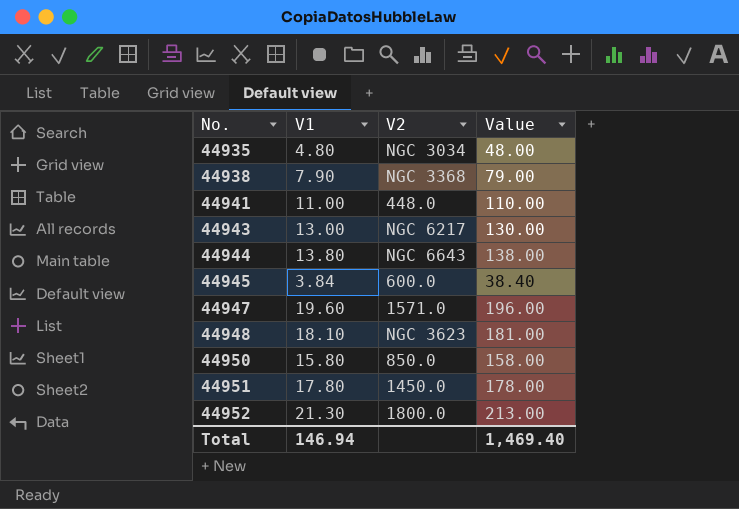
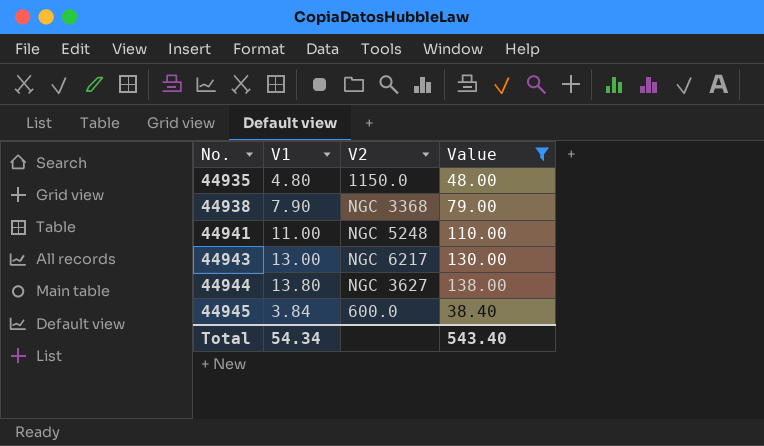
filter: none -> Value <= 138.00
44935 | V2: NGC 3034 -> 1150.0
44941 | V2: 448.0 -> NGC 5248
44944 | V2: NGC 6643 -> NGC 3627
Total | V1: 146.94 -> 54.34
Total | Value: 1,469.40 -> 543.40

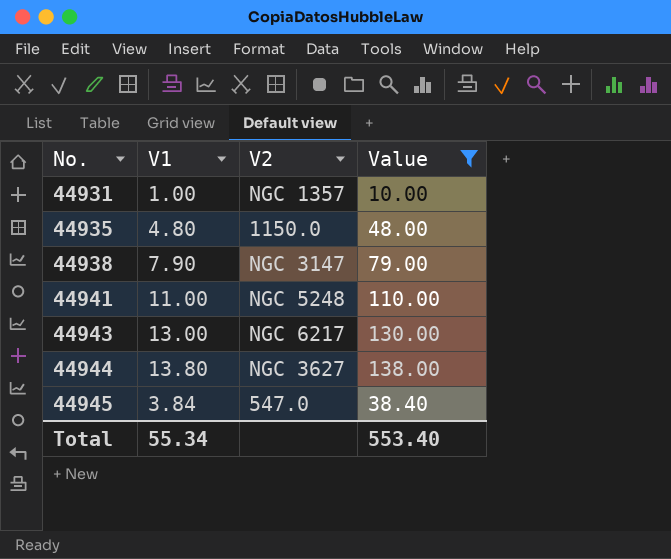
row 44931: none -> 1.00 | NGC 1357 | 10.00
44938 | V2: NGC 3368 -> NGC 3147
44945 | V2: 600.0 -> 547.0
Total | V1: 54.34 -> 55.34
Total | Value: 543.40 -> 553.40

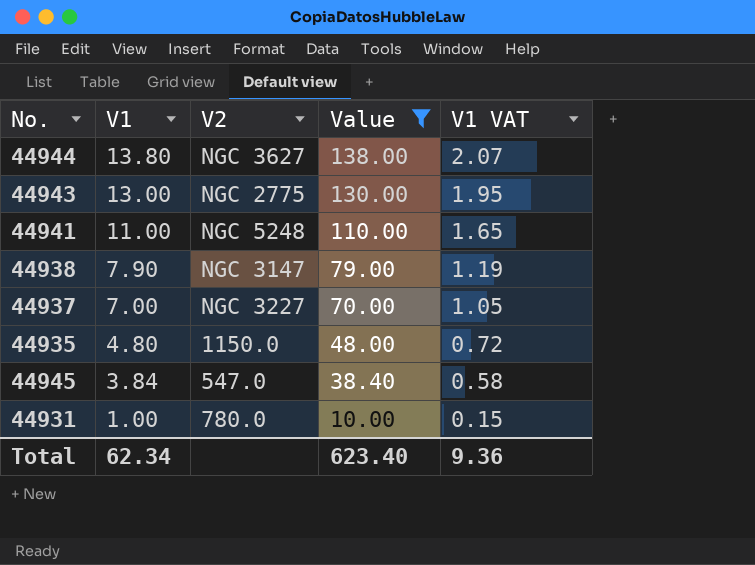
row order: No. ascending -> V1 descending
column V1 VAT | formula: none -> [V1] * 0.15
44943 | V2: NGC 6217 -> NGC 2775
row 44937: none -> 7.00 | NGC 3227 | 70.00 | 1.05
44931 | V2: NGC 1357 -> 780.0
Total | V1: 55.34 -> 62.34
Total | Value: 553.40 -> 623.40

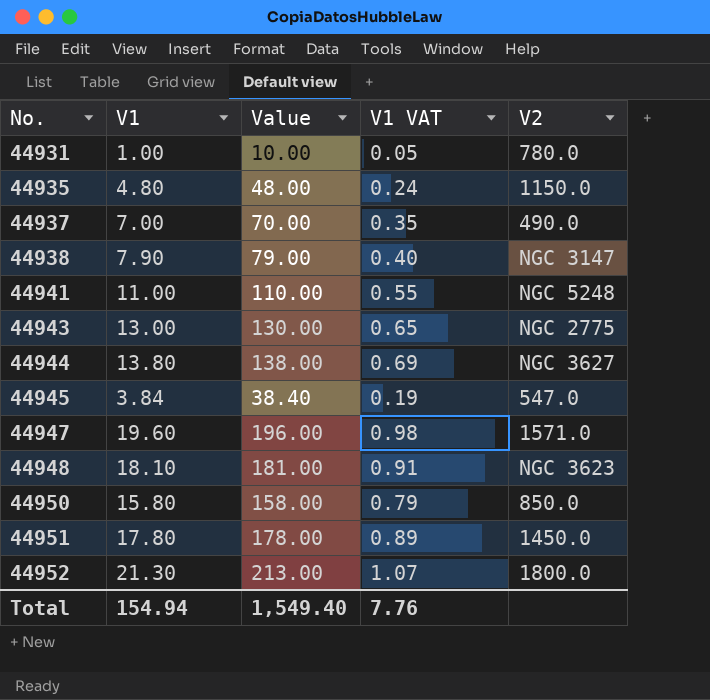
filter: Value <= 138.00 -> none
row order: V1 descending -> No. ascending
column V1 VAT | formula: [V1] * 0.15 -> [V1] * 0.05
column V2 | position: 3 -> 5
44937 | V2: NGC 3227 -> 490.0
Total | V1: 62.34 -> 154.94
Total | Value: 623.40 -> 1,549.40
Total | V1 VAT: 9.36 -> 7.76

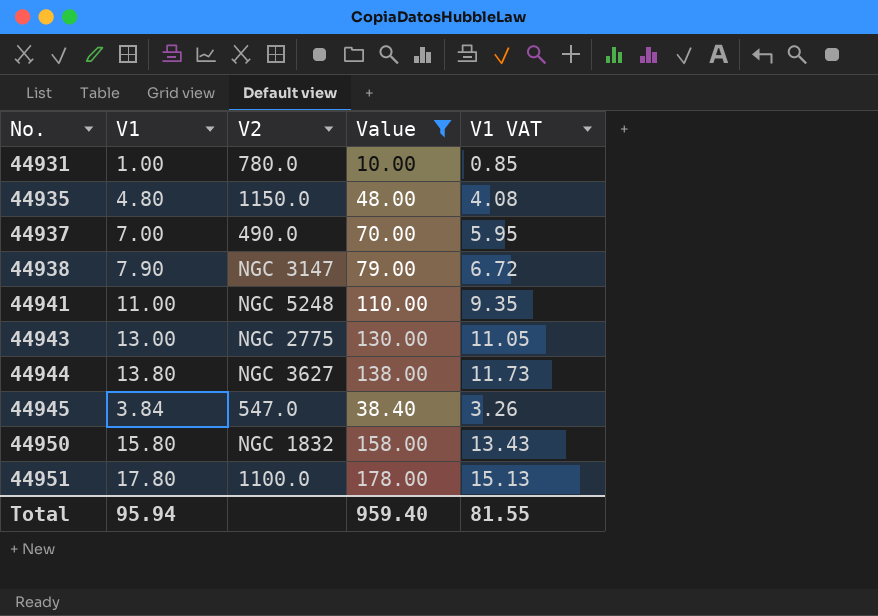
filter: none -> Value <= 178.00
column V2 | position: 5 -> 3
column V1 VAT | formula: [V1] * 0.05 -> [V1] * 0.85
44950 | V2: 850.0 -> NGC 1832
44951 | V2: 1450.0 -> 1100.0
Total | V1: 154.94 -> 95.94
Total | Value: 1,549.40 -> 959.40
Total | V1 VAT: 7.76 -> 81.55

